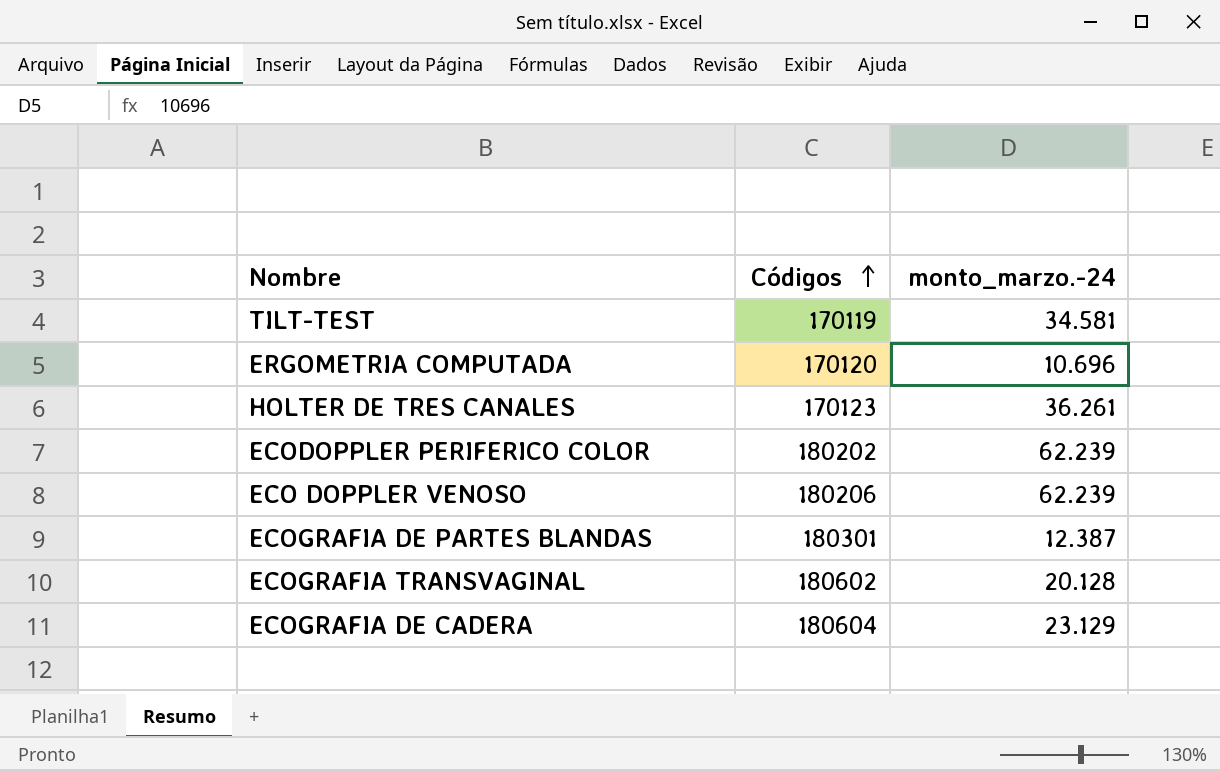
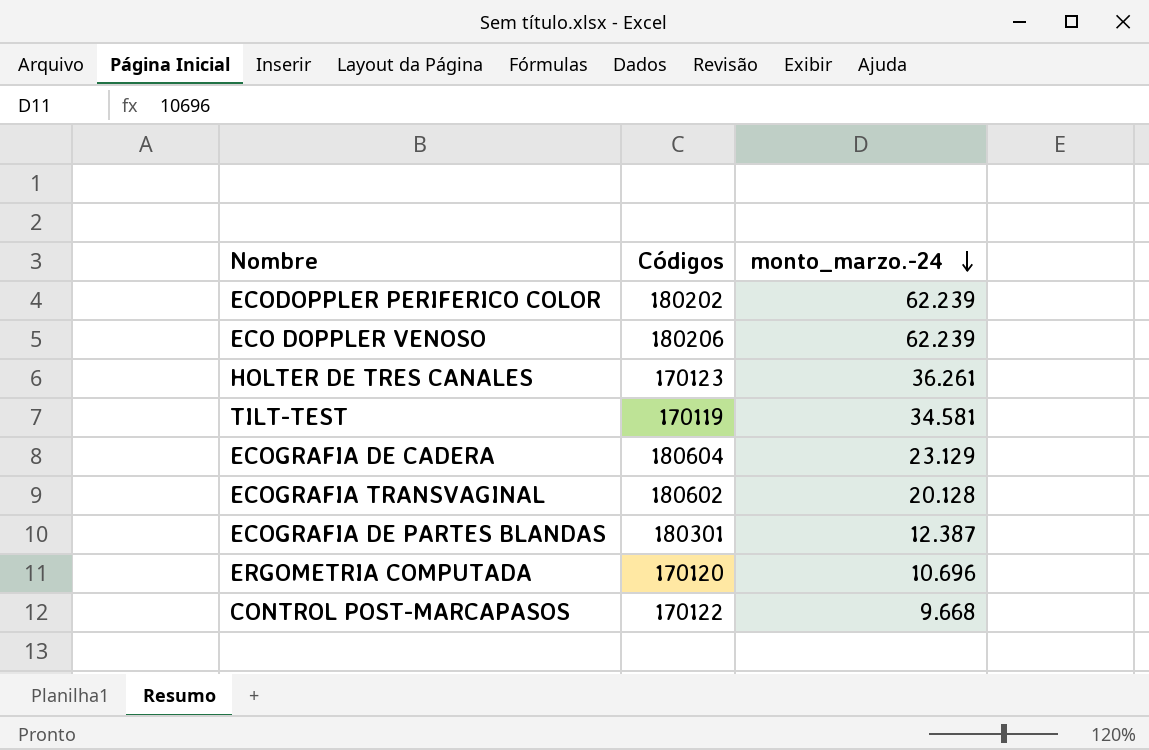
row order: Códigos ascending -> monto_marzo.-24 descending
row CONTROL POST-MARCAPASOS: none -> 170122 | 9.668

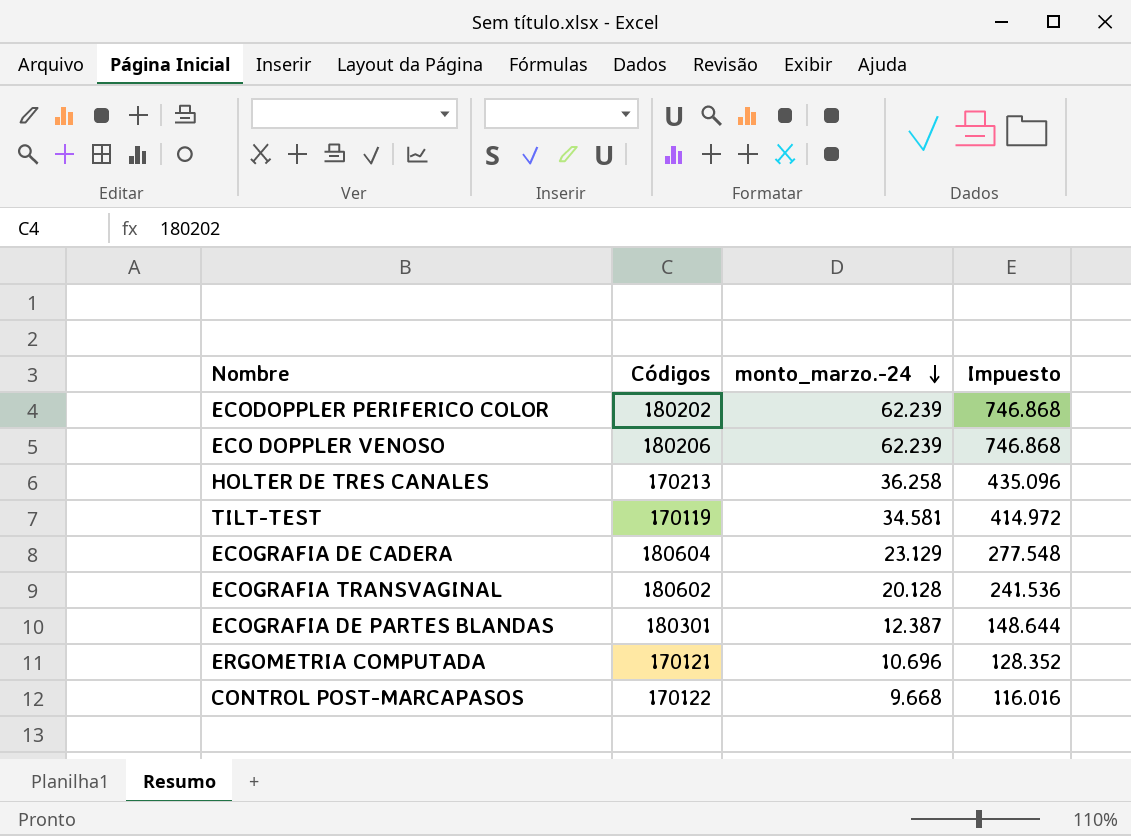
column Impuesto | formula: none -> [monto_marzo.-24] * 12
HOLTER DE TRES CANALES | Códigos: 170123 -> 170213
HOLTER DE TRES CANALES | monto_marzo.-24: 36.261 -> 36.258
ERGOMETRIA COMPUTADA | Códigos: 170120 -> 170121

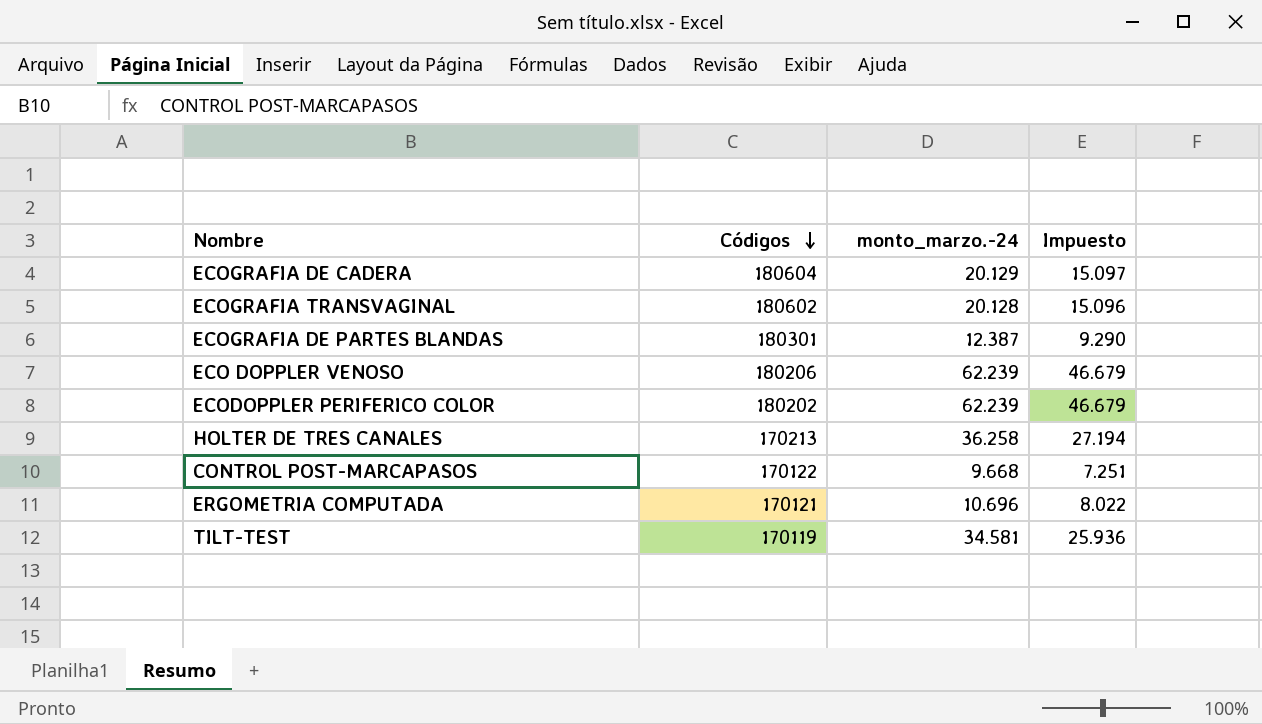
row order: monto_marzo.-24 descending -> Códigos descending
column Impuesto | formula: [monto_marzo.-24] * 12 -> [monto_marzo.-24] * 0,75
ECOGRAFIA DE CADERA | monto_marzo.-24: 23.129 -> 20.129

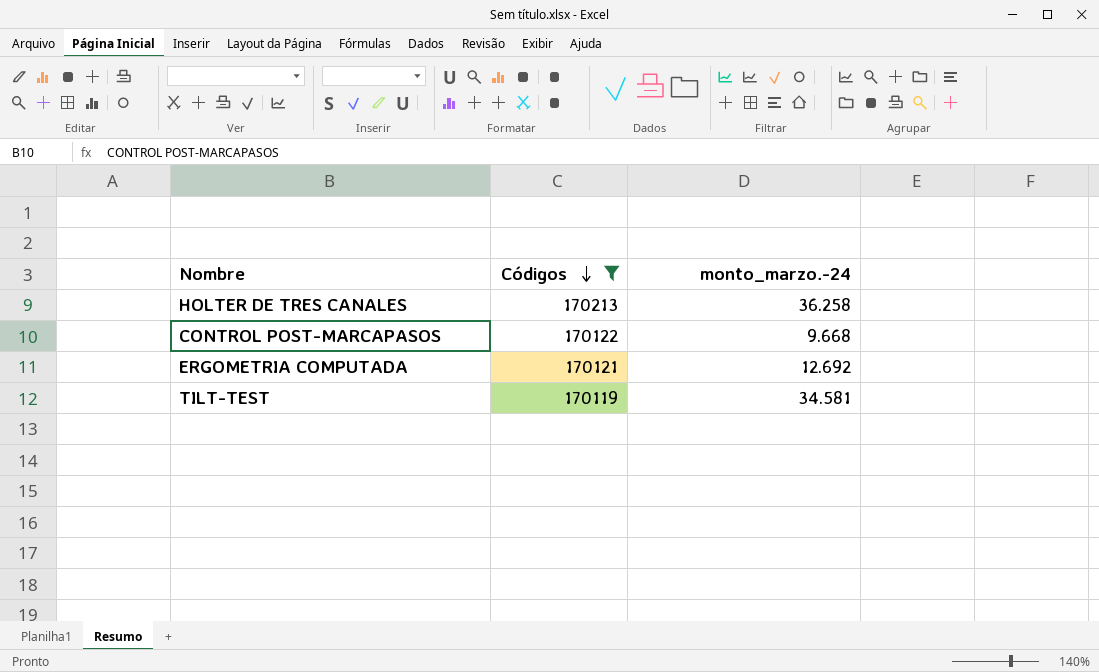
filter: none -> Códigos <= 170213
column Impuesto | formula: [monto_marzo.-24] * 0,75 -> none
ERGOMETRIA COMPUTADA | monto_marzo.-24: 10.696 -> 12.692

